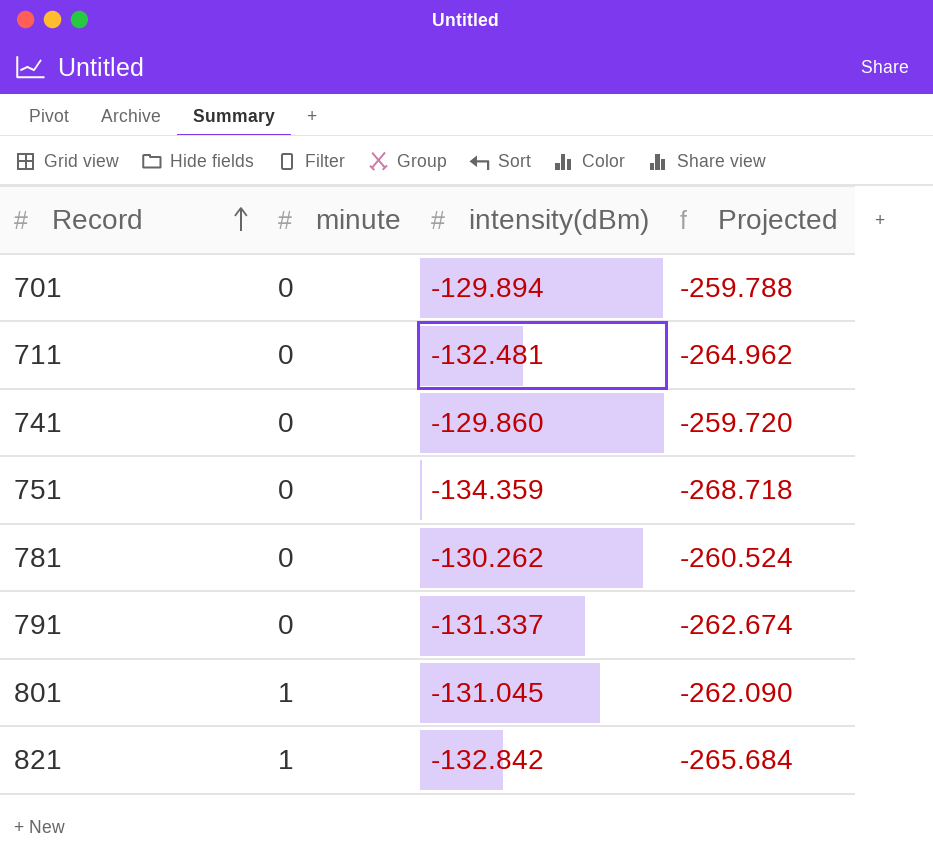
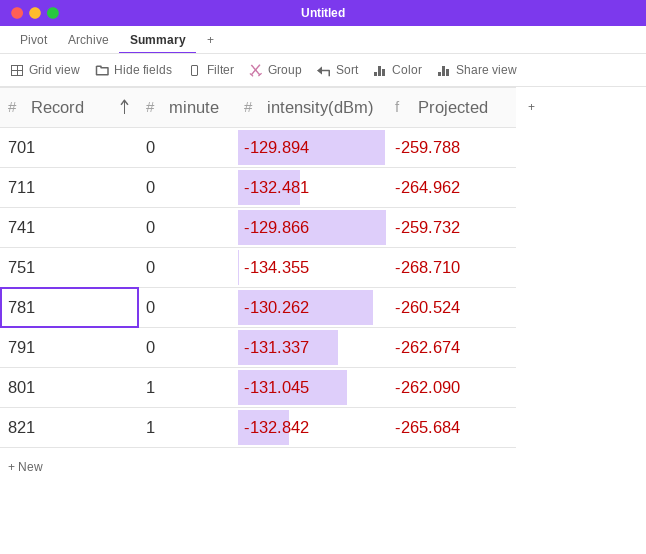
741 | intensity(dBm): -129.860 -> -129.866
741 | Projected: -259.720 -> -259.732
751 | intensity(dBm): -134.359 -> -134.355
751 | Projected: -268.718 -> -268.710

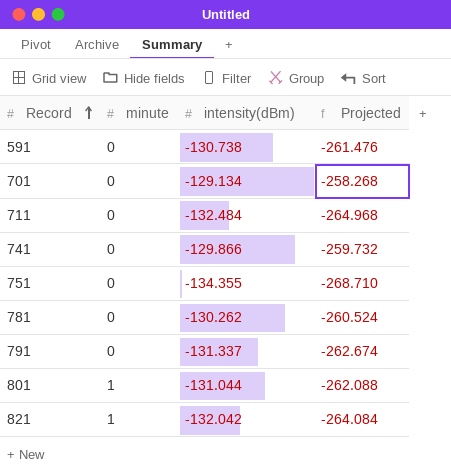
row 591: none -> 0 | -130.738 | -261.476
701 | intensity(dBm): -129.894 -> -129.134
701 | Projected: -259.788 -> -258.268
711 | intensity(dBm): -132.481 -> -132.484
711 | Projected: -264.962 -> -264.968
801 | intensity(dBm): -131.045 -> -131.044
801 | Projected: -262.090 -> -262.088
821 | intensity(dBm): -132.842 -> -132.042
821 | Projected: -265.684 -> -264.084

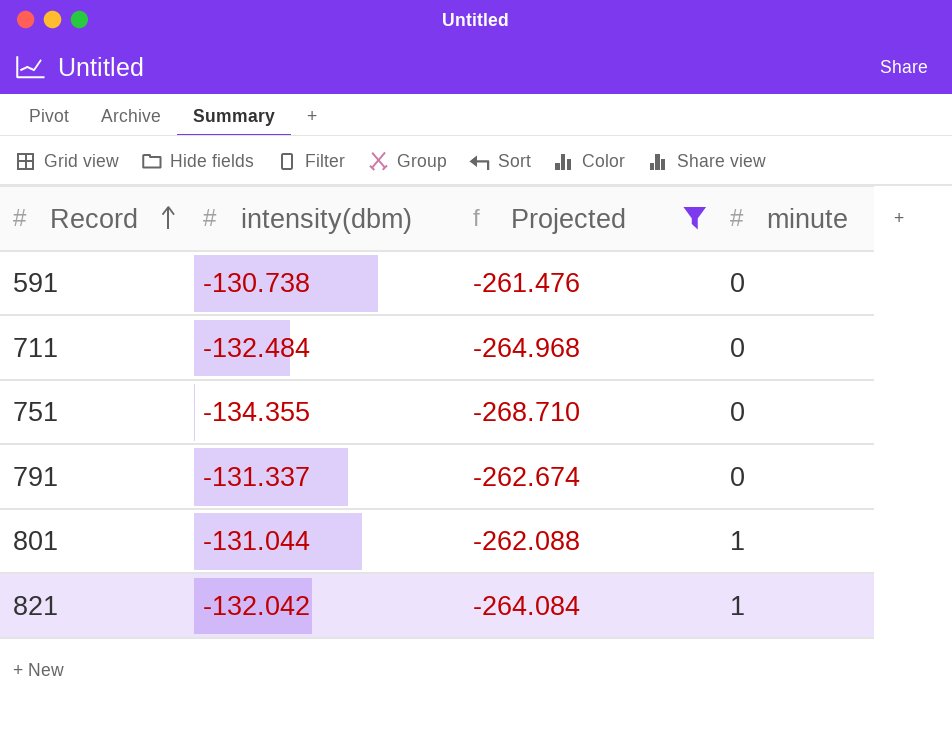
filter: none -> Projected <= -261.476
column name: intensity(dBm) -> intensity(dbm)
column minute | position: 2 -> 4

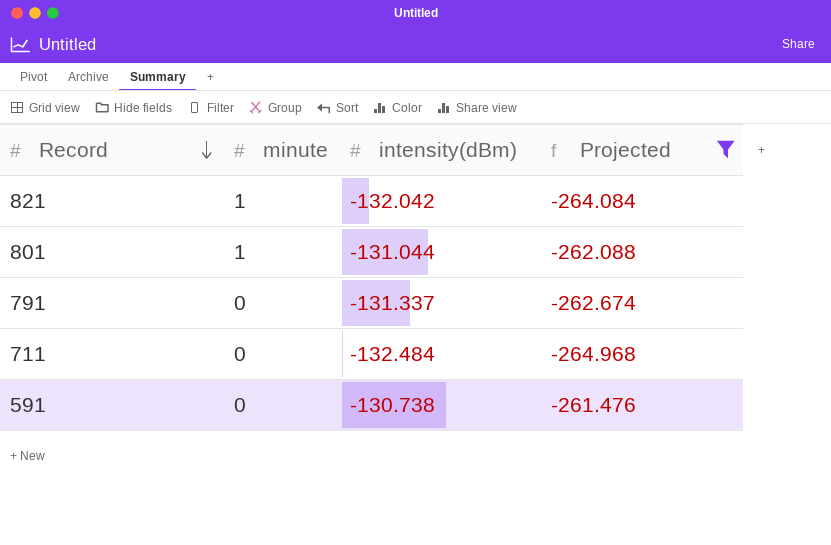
row order: Record ascending -> Record descending
column minute | position: 4 -> 2
column name: intensity(dbm) -> intensity(dBm)
row 751: -134.355 | -268.710 | 0 -> none

